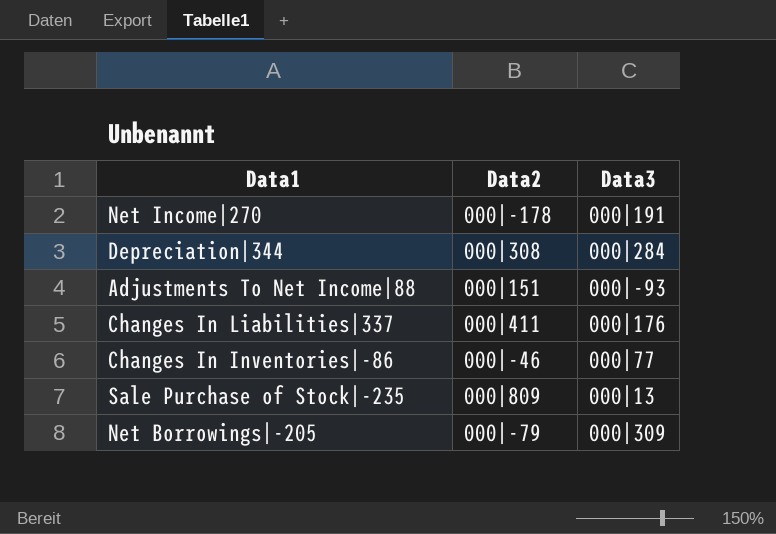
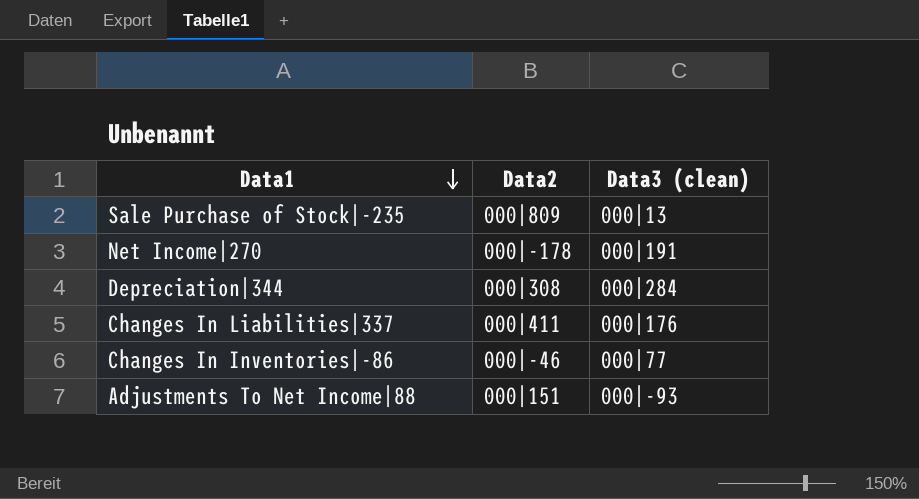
row order: none -> Data1 descending
column name: Data3 -> Data3 (clean)
row Net Borrowings|-205: 000|-79 | 000|309 -> none

